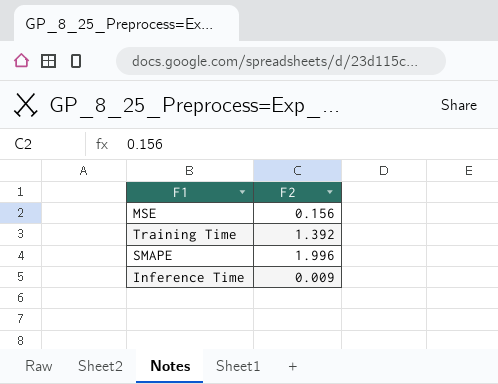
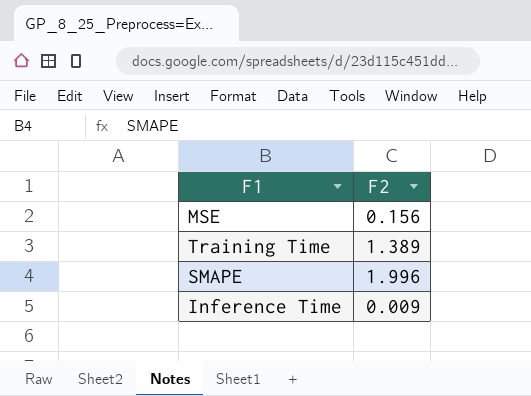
Training Time | F2: 1.392 -> 1.389

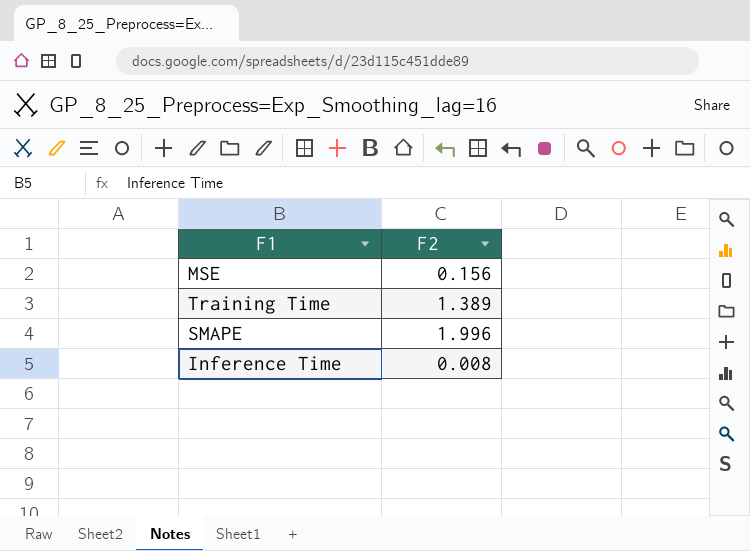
Inference Time | F2: 0.009 -> 0.008

